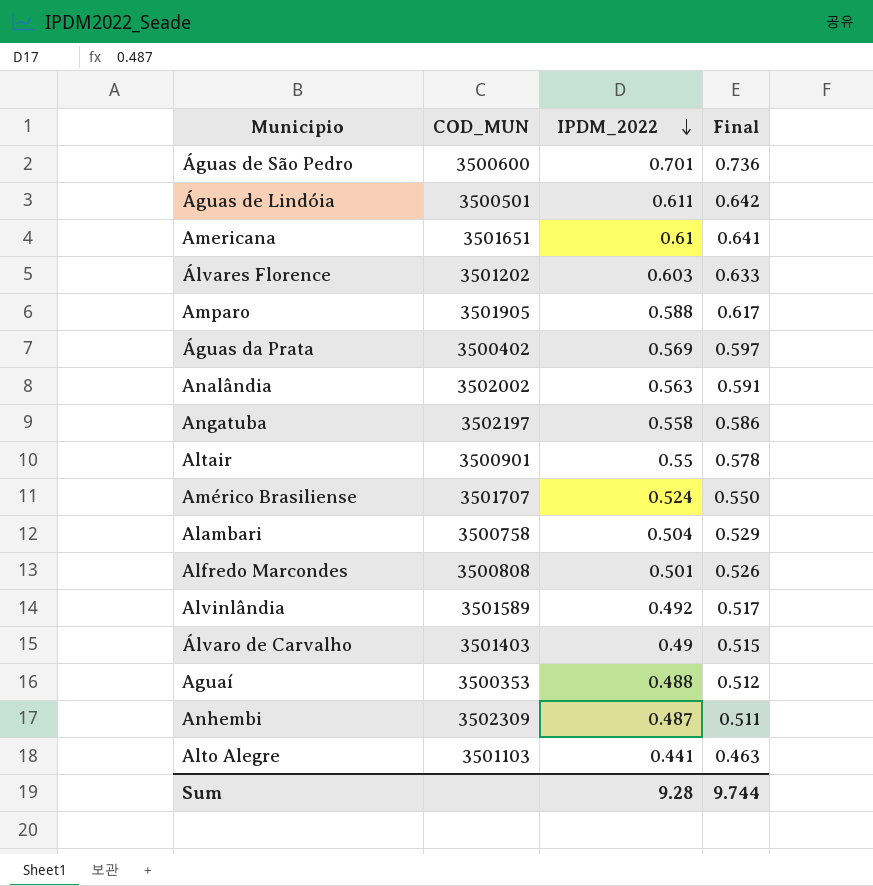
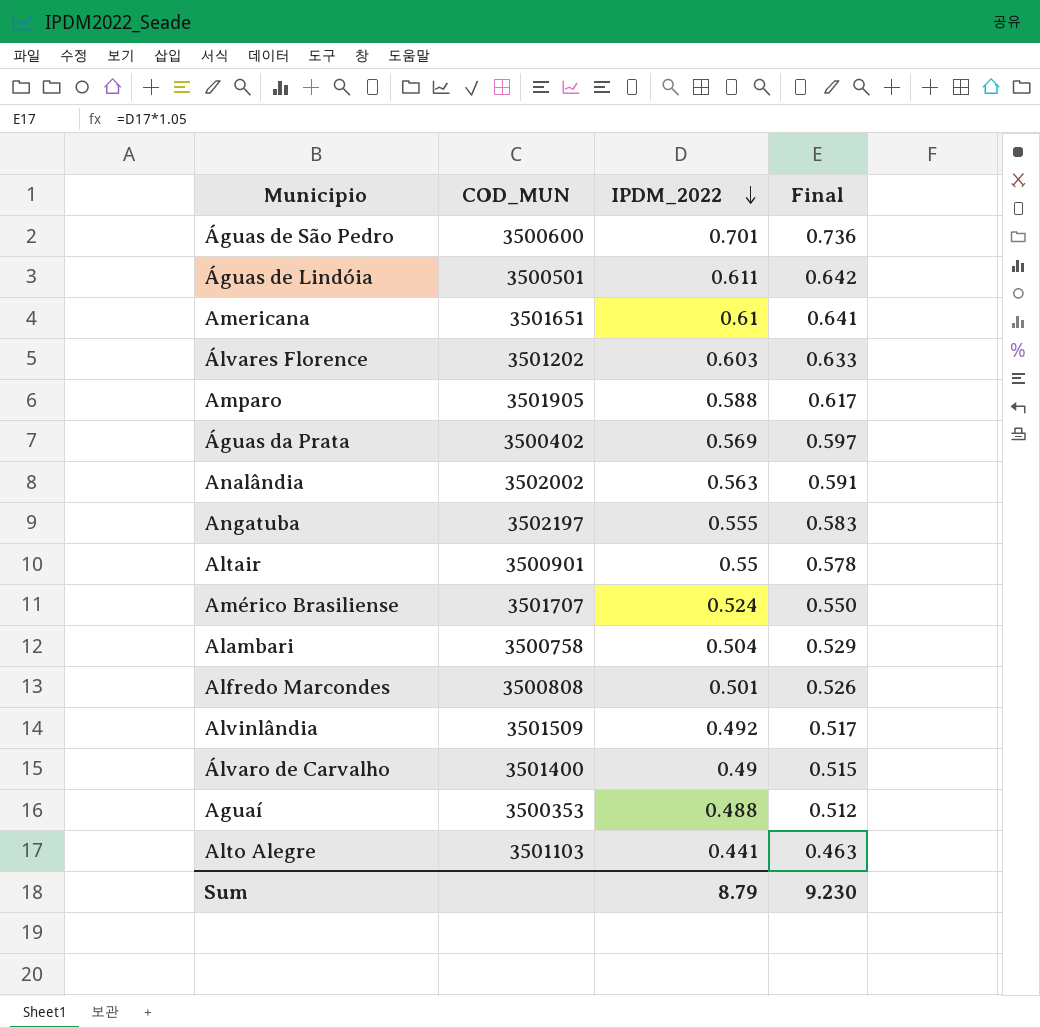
row Anhembi: 3502309 | 0.487 | 0.511 -> none
Angatuba | IPDM_2022: 0.558 -> 0.555
Angatuba | Final: 0.586 -> 0.583
Alvinlândia | COD_MUN: 3501589 -> 3501509
Álvaro de Carvalho | COD_MUN: 3501403 -> 3501400
Sum | IPDM_2022: 9.28 -> 8.79
Sum | Final: 9.744 -> 9.230

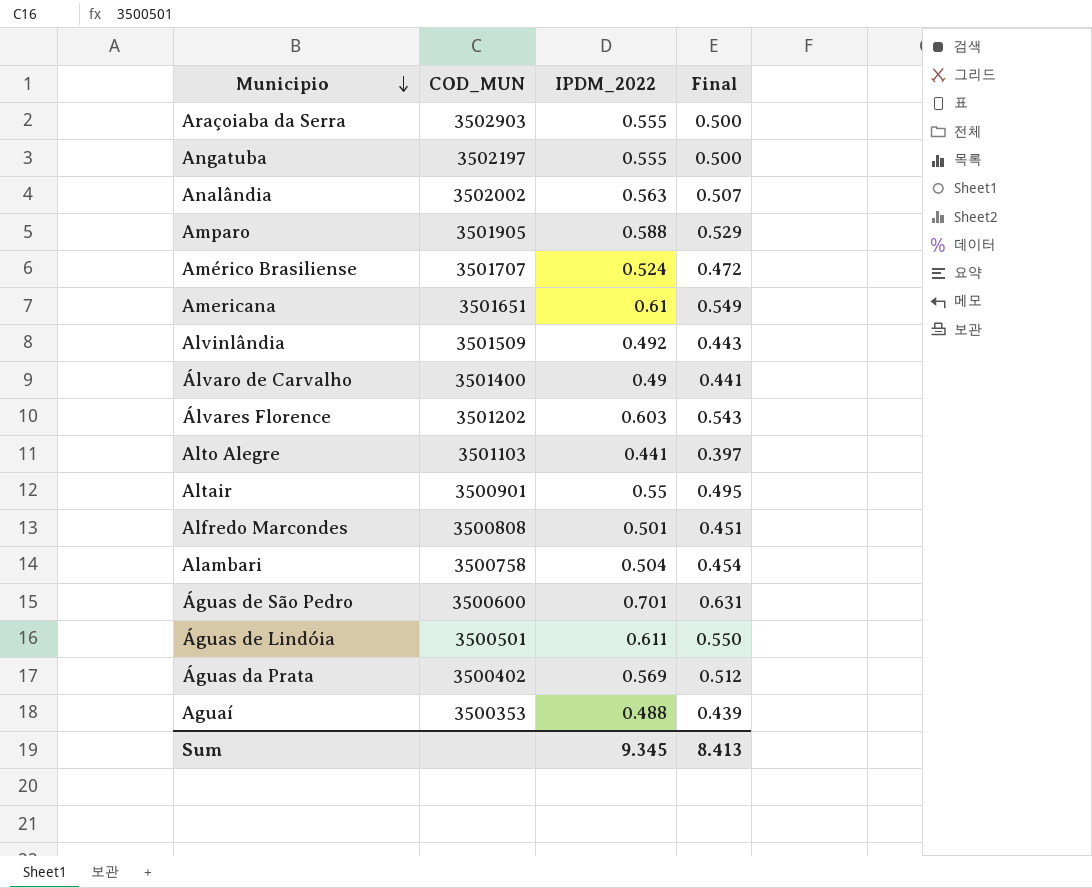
row order: IPDM_2022 descending -> Municipio descending
column Final | formula: [IPDM_2022] * 1.05 -> [IPDM_2022] * 0.9
row Araçoiaba da Serra: none -> 3502903 | 0.555 | 0.500
Sum | IPDM_2022: 8.79 -> 9.345
Sum | Final: 9.230 -> 8.413

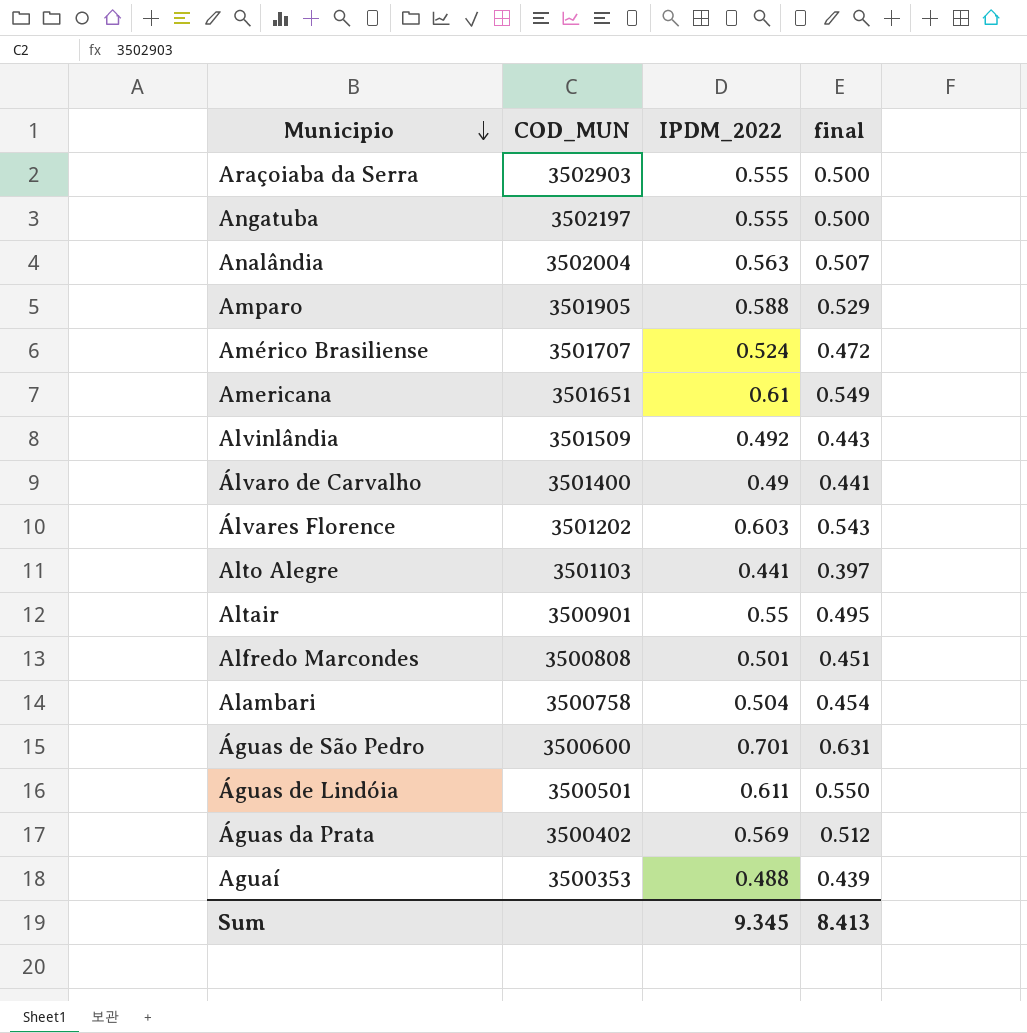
column name: Final -> final
Analândia | COD_MUN: 3502002 -> 3502004

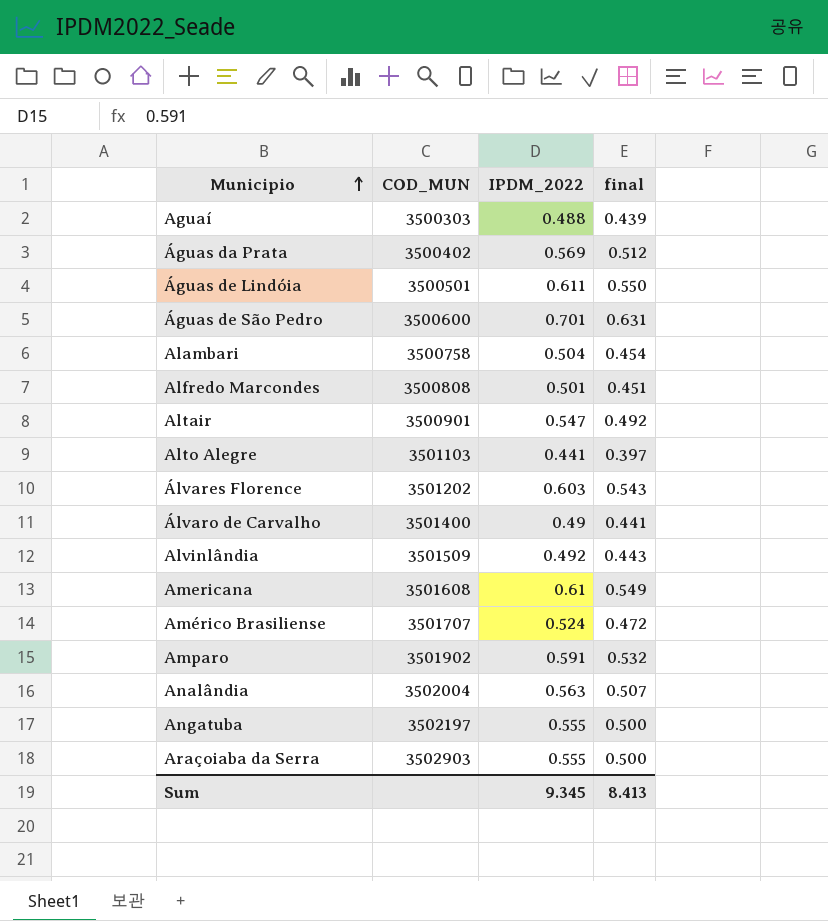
row order: Municipio descending -> Municipio ascending
Aguaí | COD_MUN: 3500353 -> 3500303
Altair | IPDM_2022: 0.55 -> 0.547
Altair | final: 0.495 -> 0.492
Americana | COD_MUN: 3501651 -> 3501608
Amparo | COD_MUN: 3501905 -> 3501902
Amparo | IPDM_2022: 0.588 -> 0.591
Amparo | final: 0.529 -> 0.532

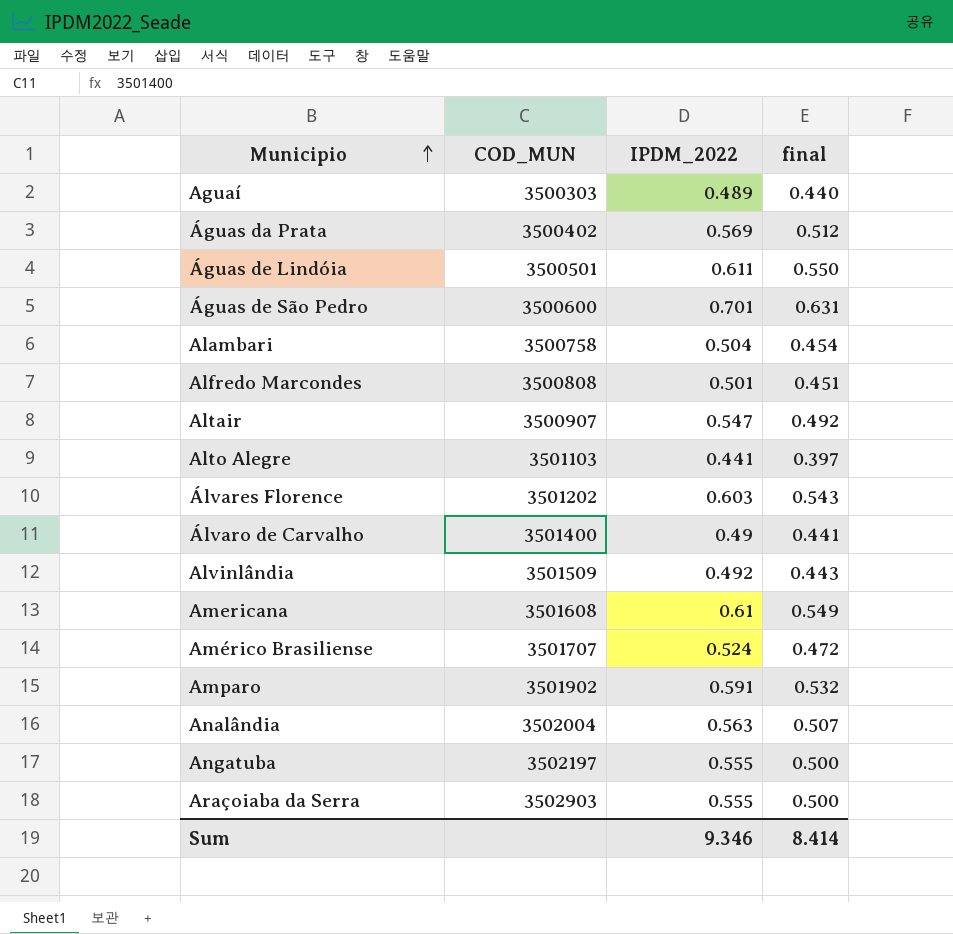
Aguaí | IPDM_2022: 0.488 -> 0.489
Aguaí | final: 0.439 -> 0.440
Altair | COD_MUN: 3500901 -> 3500907
Sum | IPDM_2022: 9.345 -> 9.346
Sum | final: 8.413 -> 8.414

